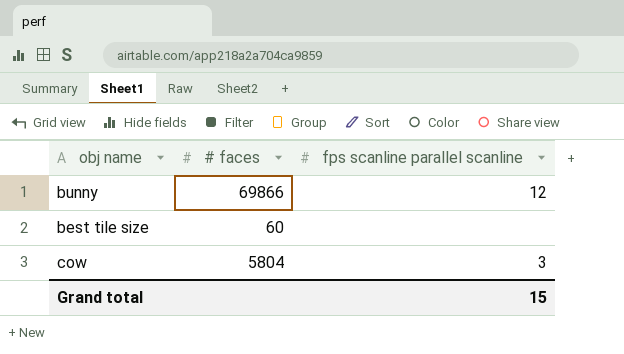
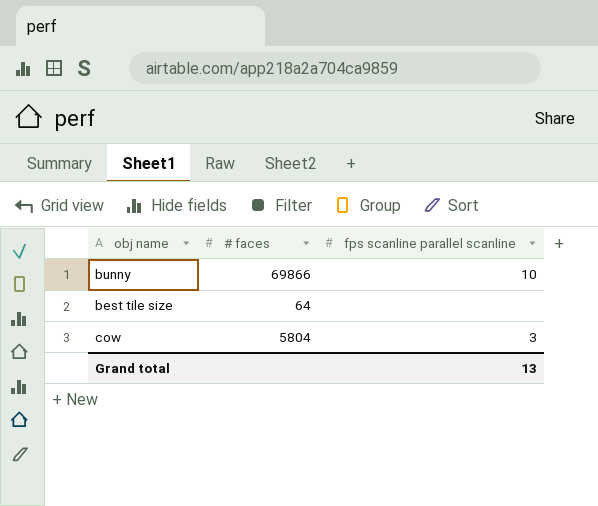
bunny | fps scanline parallel scanline: 12 -> 10
best tile size | # faces: 60 -> 64
Grand total | fps scanline parallel scanline: 15 -> 13

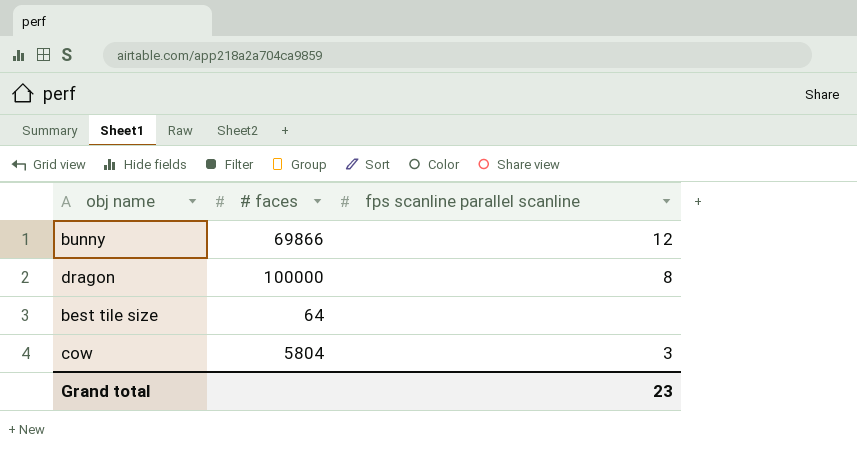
bunny | fps scanline parallel scanline: 10 -> 12
row dragon: none -> 100000 | 8
Grand total | fps scanline parallel scanline: 13 -> 23

